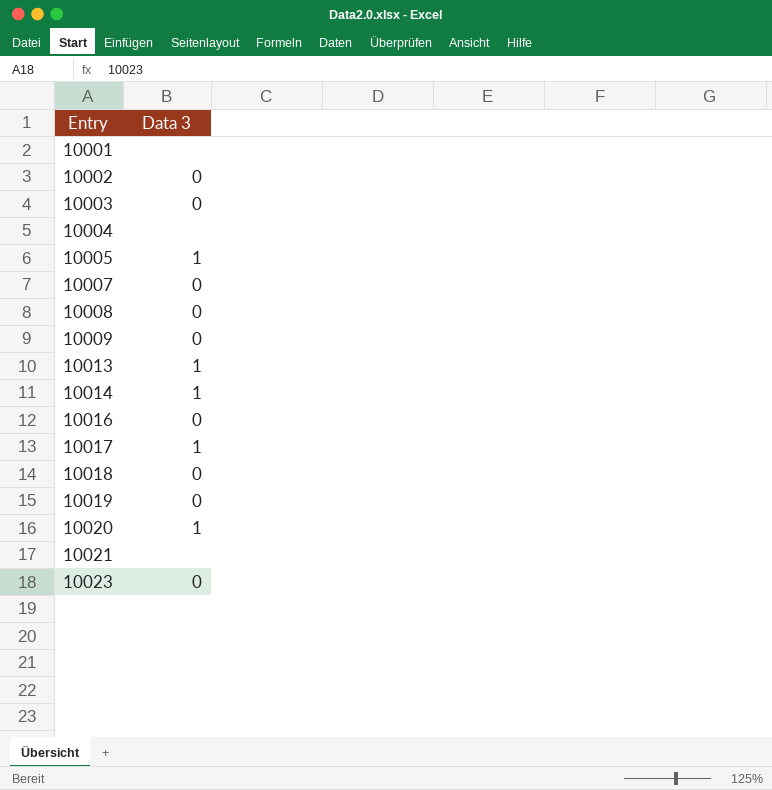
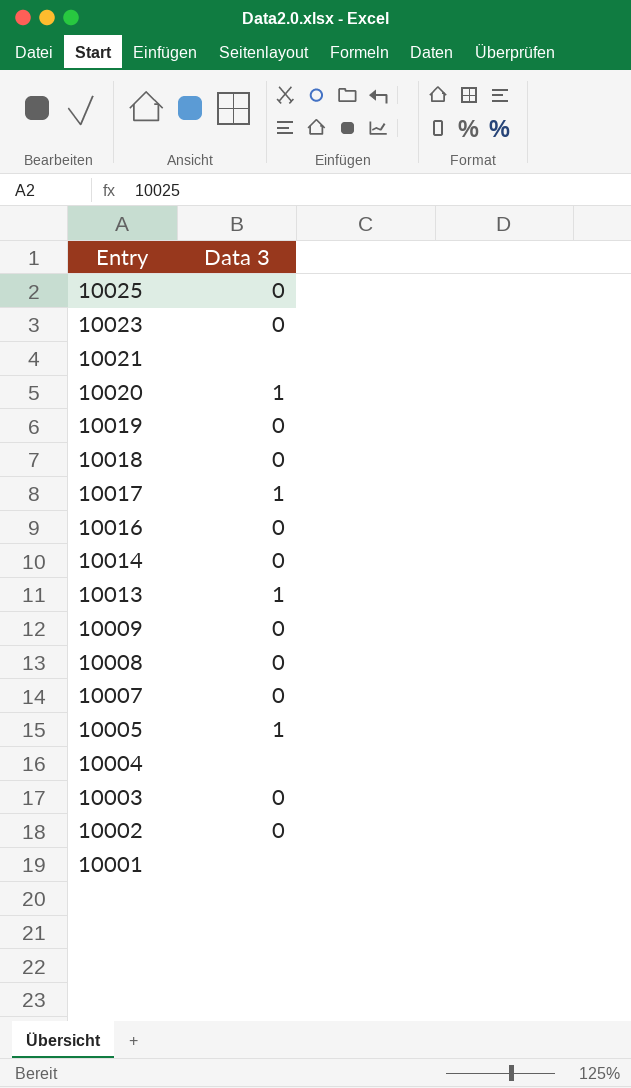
row order: Entry ascending -> Entry descending
row 10025: none -> 0
10014 | Data 3: 1 -> 0

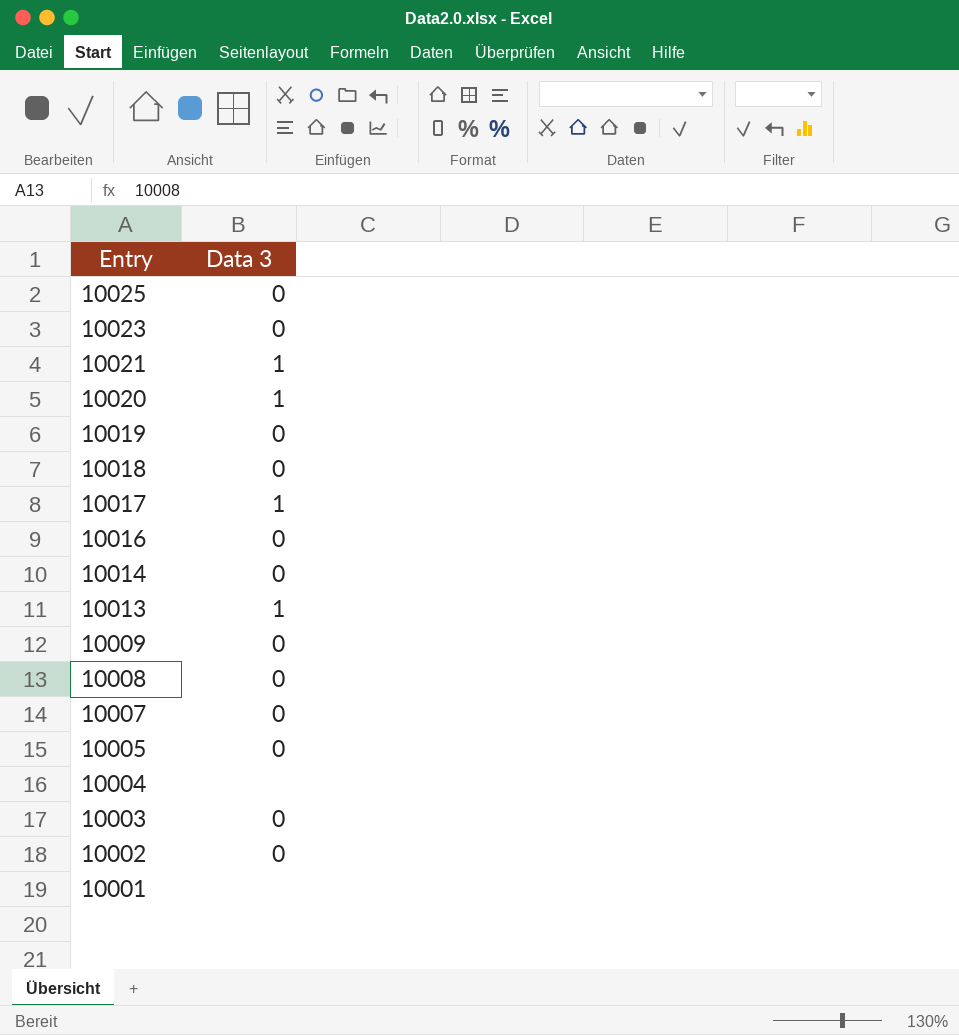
10021 | Data 3: none -> 1
10005 | Data 3: 1 -> 0

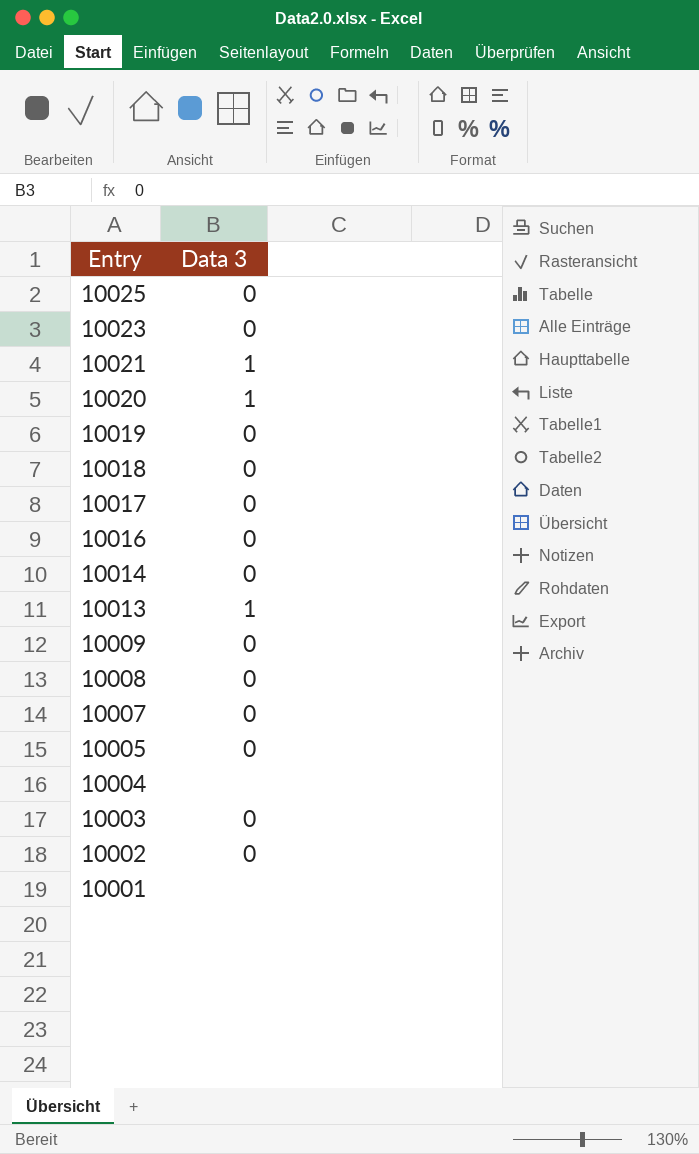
10017 | Data 3: 1 -> 0

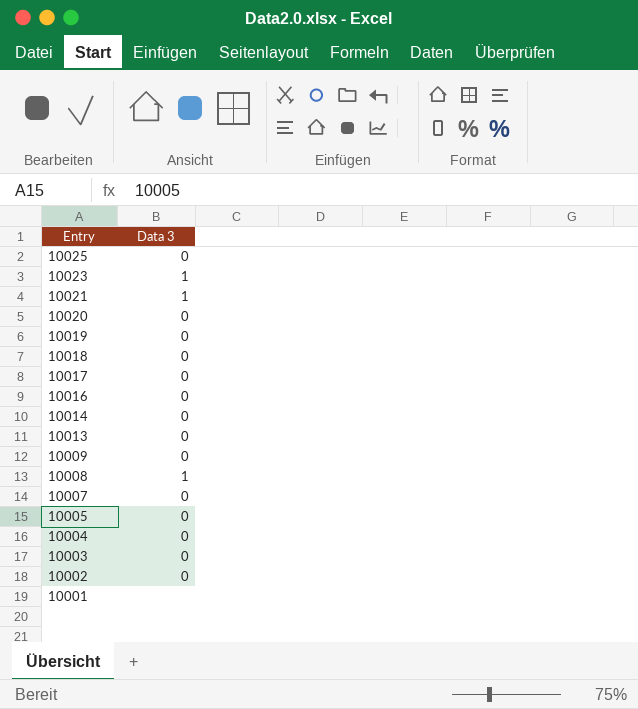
10023 | Data 3: 0 -> 1
10020 | Data 3: 1 -> 0
10013 | Data 3: 1 -> 0
10008 | Data 3: 0 -> 1
10004 | Data 3: none -> 0

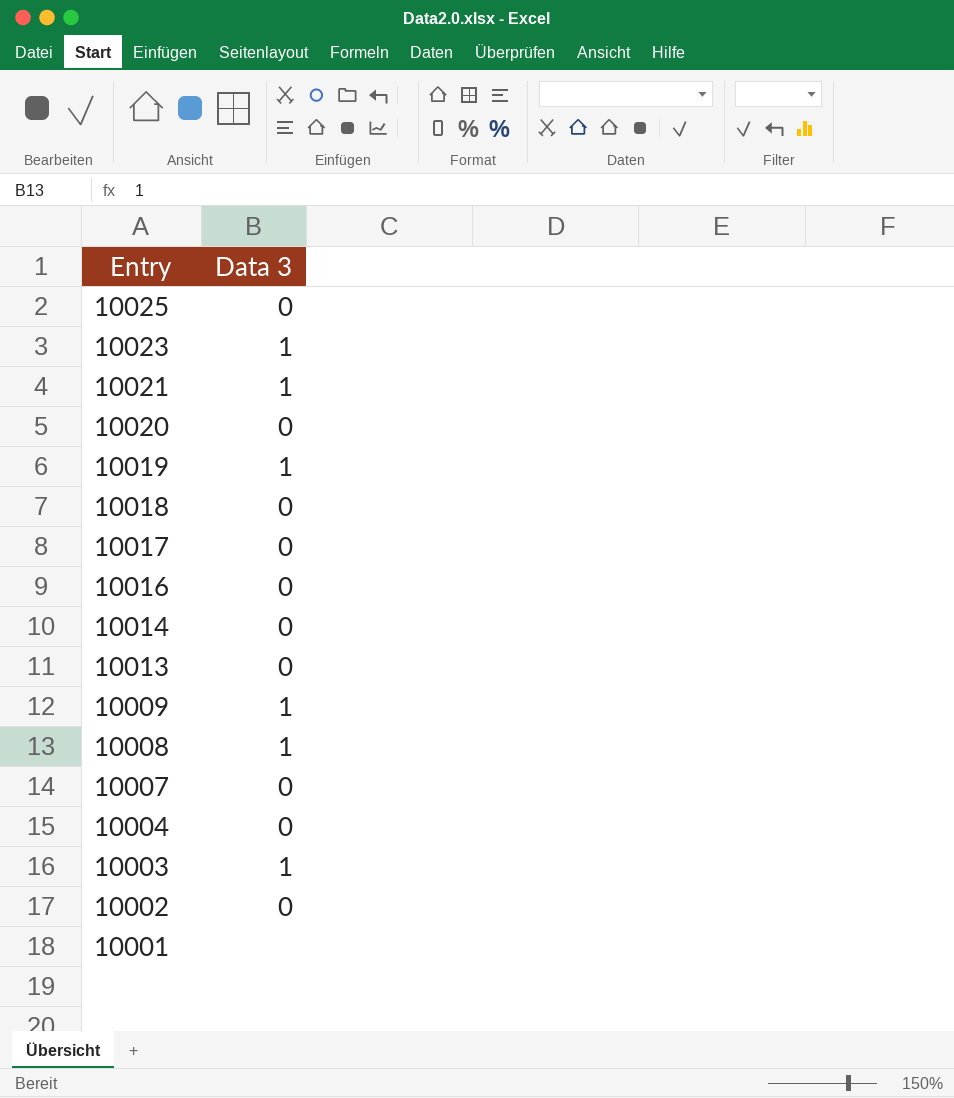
row 10005: 0 -> none
10019 | Data 3: 0 -> 1
10009 | Data 3: 0 -> 1
10003 | Data 3: 0 -> 1

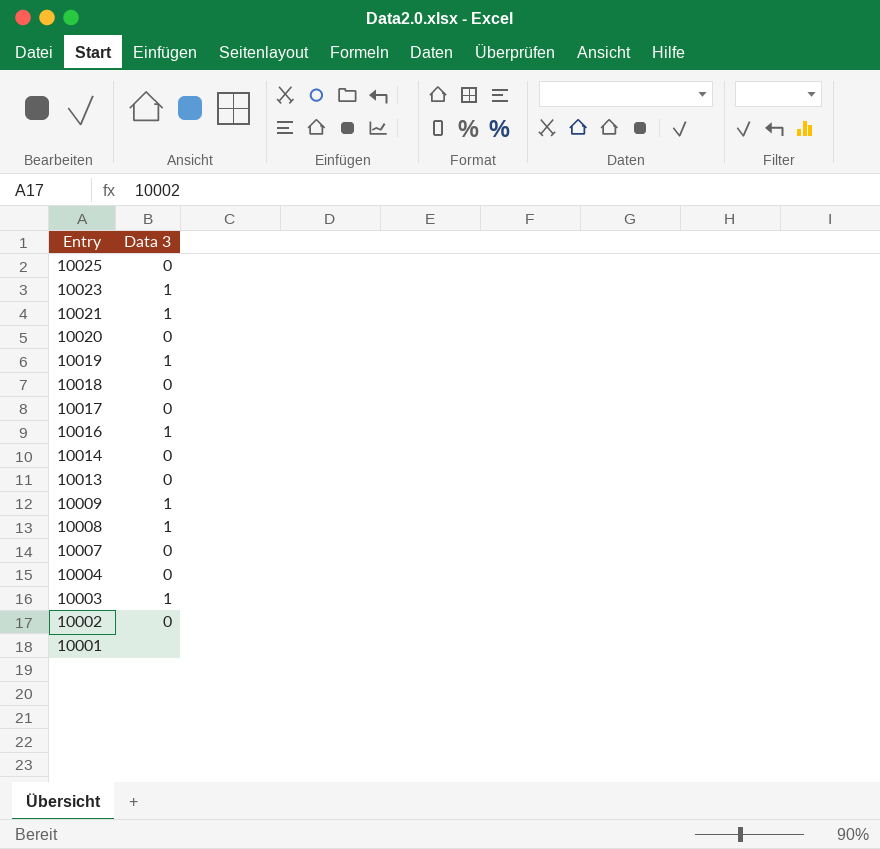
10016 | Data 3: 0 -> 1

